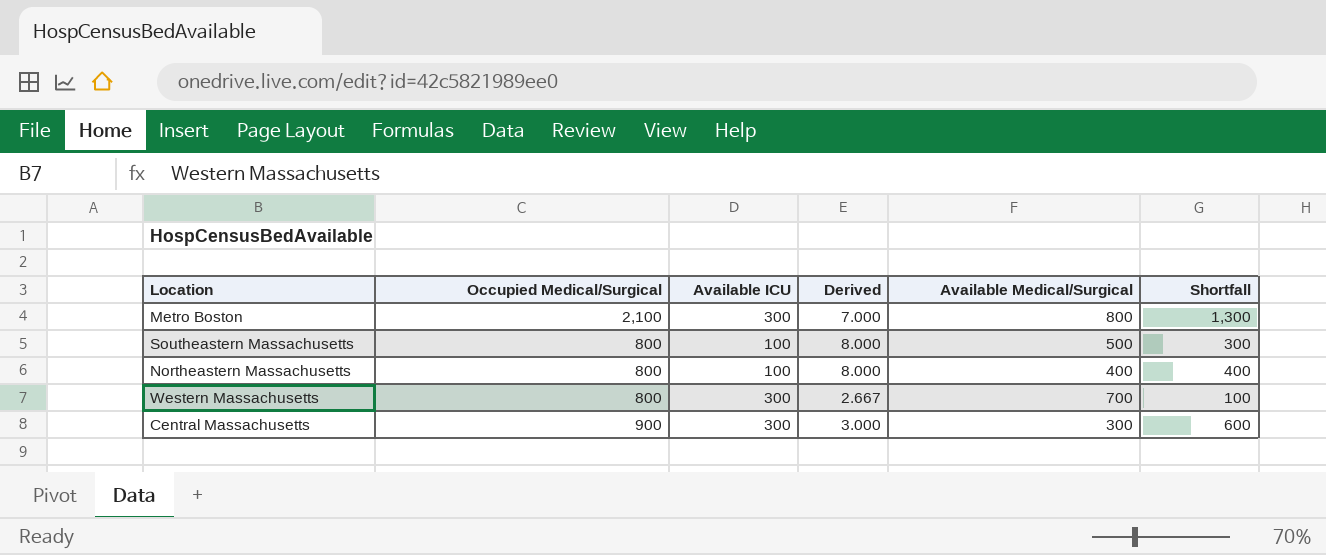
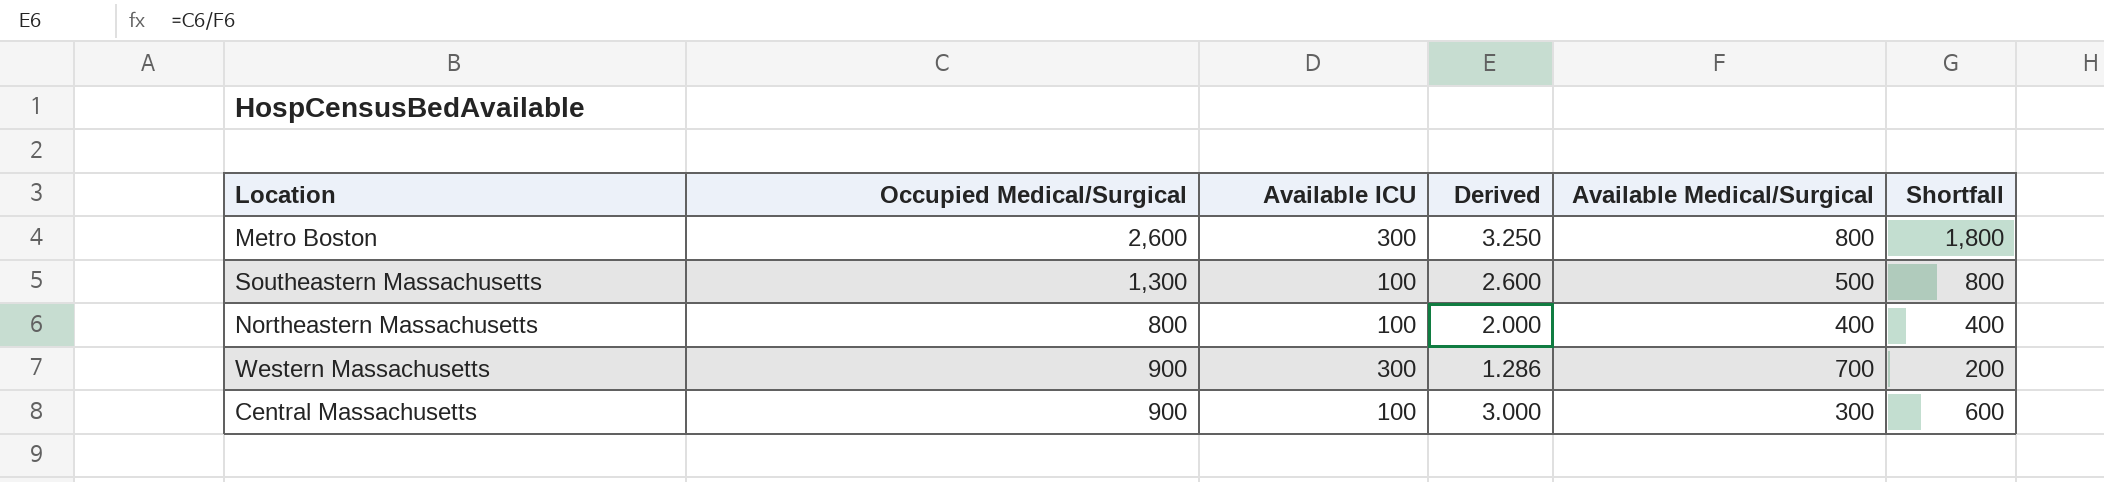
column Derived | formula: [Occupied Medical/Surgical] / [Available ICU] -> [Occupied Medical/Surgical] / [Available Medical/Surgical]
Metro Boston | Occupied Medical/Surgical: 2,100 -> 2,600
Metro Boston | Shortfall: 1,300 -> 1,800
Southeastern Massachusetts | Occupied Medical/Surgical: 800 -> 1,300
Southeastern Massachusetts | Shortfall: 300 -> 800
Western Massachusetts | Occupied Medical/Surgical: 800 -> 900
Western Massachusetts | Shortfall: 100 -> 200
Central Massachusetts | Available ICU: 300 -> 100

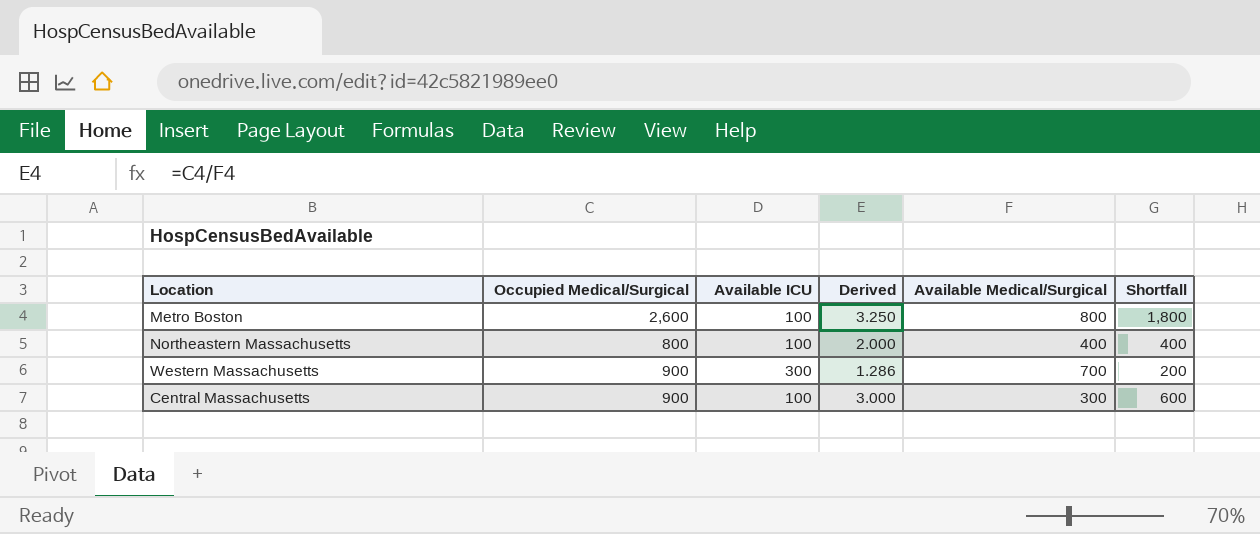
row Southeastern Massachusetts: 1,300 | 100 | 2.600 | 500 | 800 -> none
Metro Boston | Available ICU: 300 -> 100

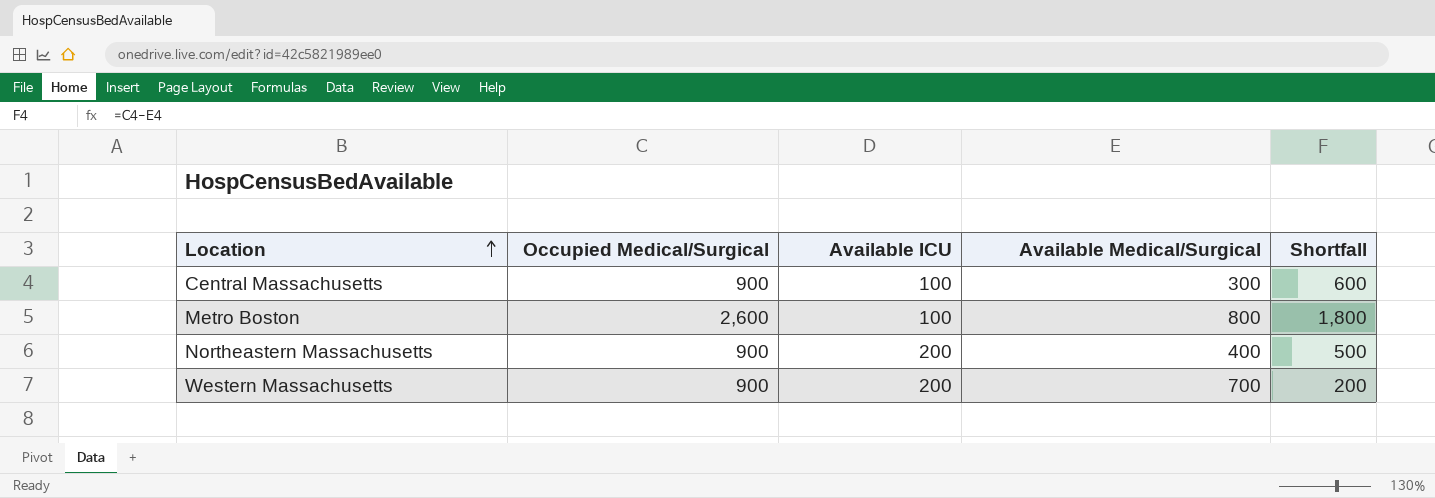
row order: none -> Location ascending
column Derived | formula: [Occupied Medical/Surgical] / [Available Medical/Surgical] -> none
Northeastern Massachusetts | Occupied Medical/Surgical: 800 -> 900
Northeastern Massachusetts | Available ICU: 100 -> 200
Northeastern Massachusetts | Shortfall: 400 -> 500
Western Massachusetts | Available ICU: 300 -> 200

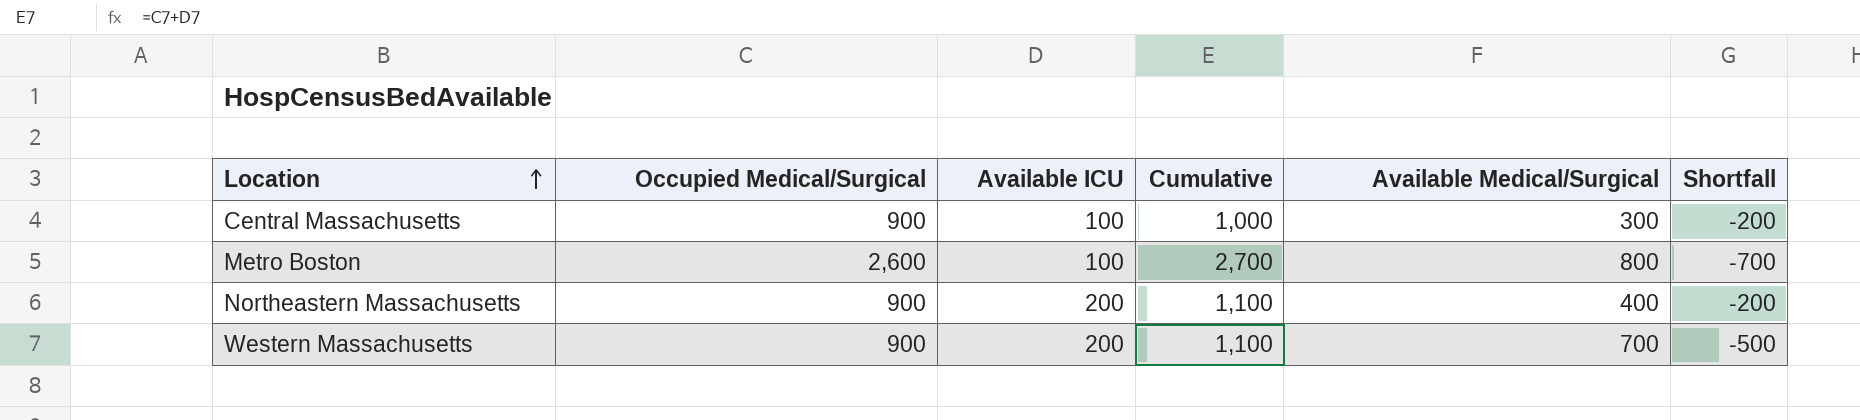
column Cumulative | formula: none -> [Occupied Medical/Surgical] + [Available ICU]
column Shortfall | formula: [Occupied Medical/Surgical] - [Available Medical/Surgical] -> [Available ICU] - [Available Medical/Surgical]

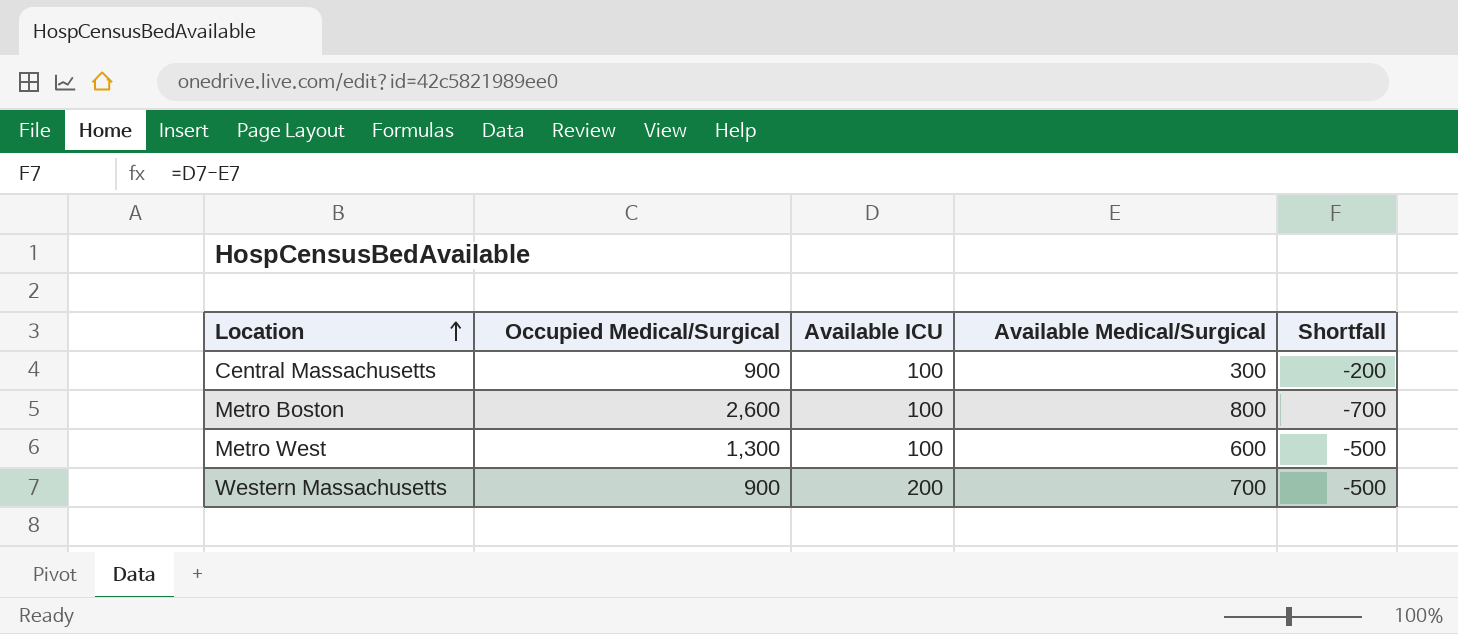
column Cumulative | formula: [Occupied Medical/Surgical] + [Available ICU] -> none
row Northeastern Massachusetts: 900 | 200 | 1,100 | 400 | -200 -> none
row Metro West: none -> 1,300 | 100 | 600 | -500

